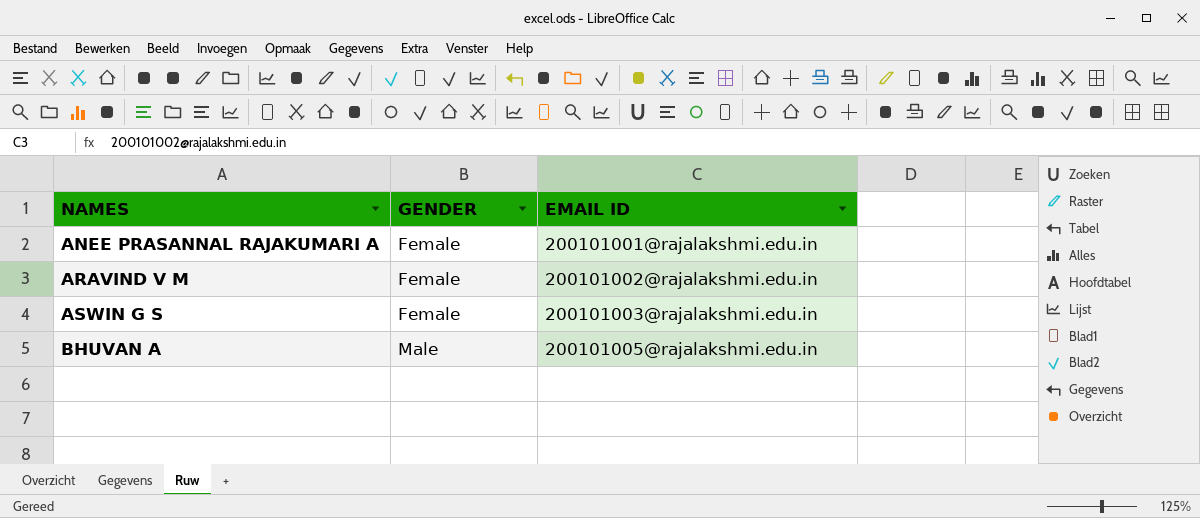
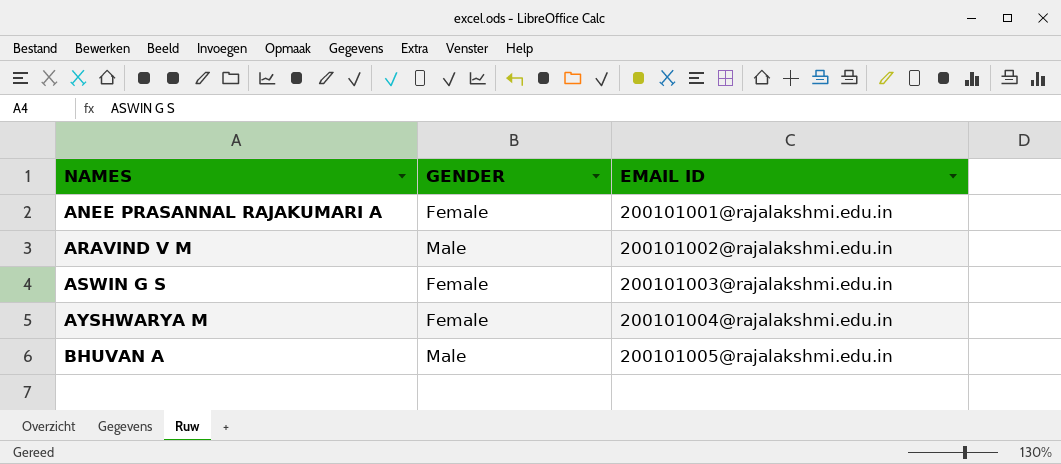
ARAVIND V M | GENDER: Female -> Male
row AYSHWARYA M: none -> Female | 200101004@rajalakshmi.edu.in

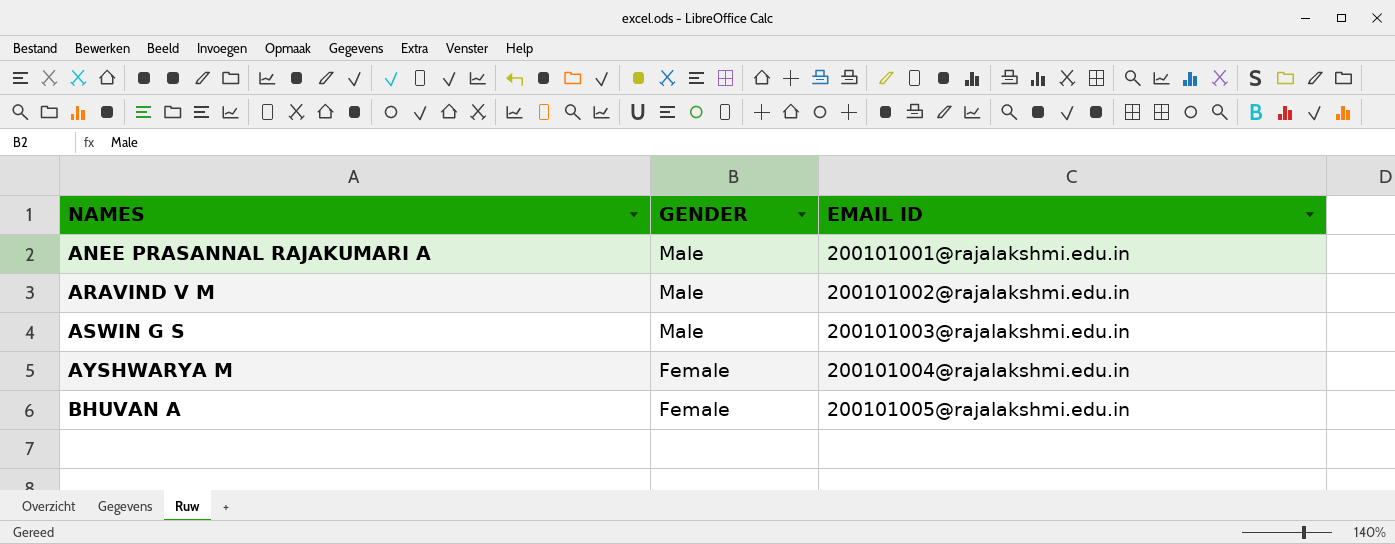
ANEE PRASANNAL RAJAKUMARI A | GENDER: Female -> Male
ASWIN G S | GENDER: Female -> Male
BHUVAN A | GENDER: Male -> Female

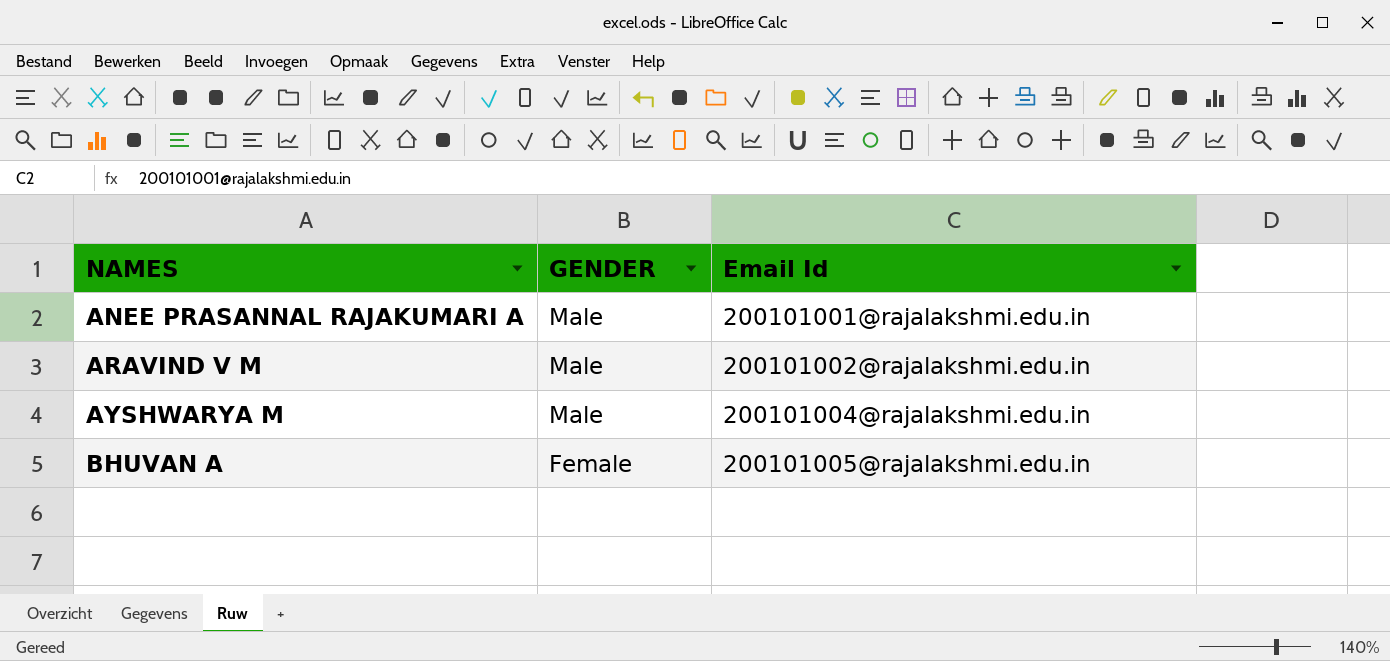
column name: EMAIL ID -> Email Id
row ASWIN G S: Male | 200101003@rajalakshmi.edu.in -> none
AYSHWARYA M | GENDER: Female -> Male

